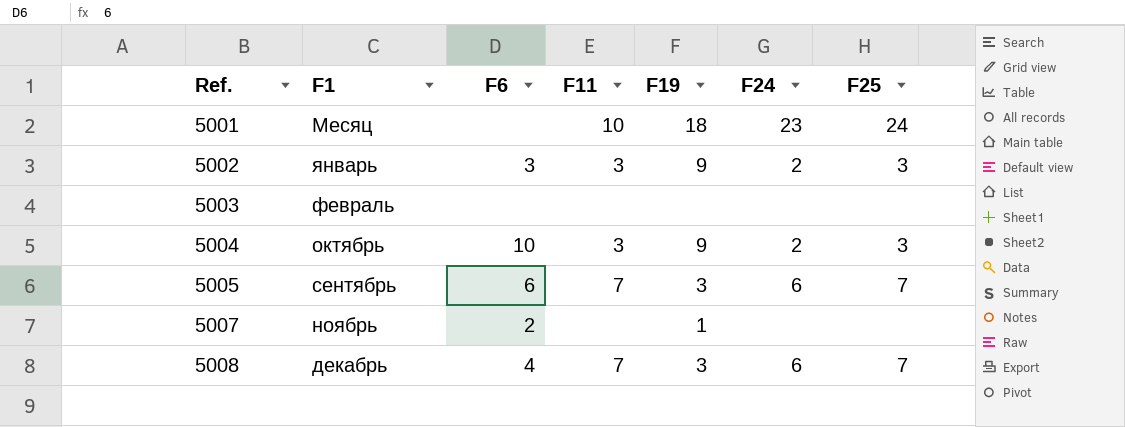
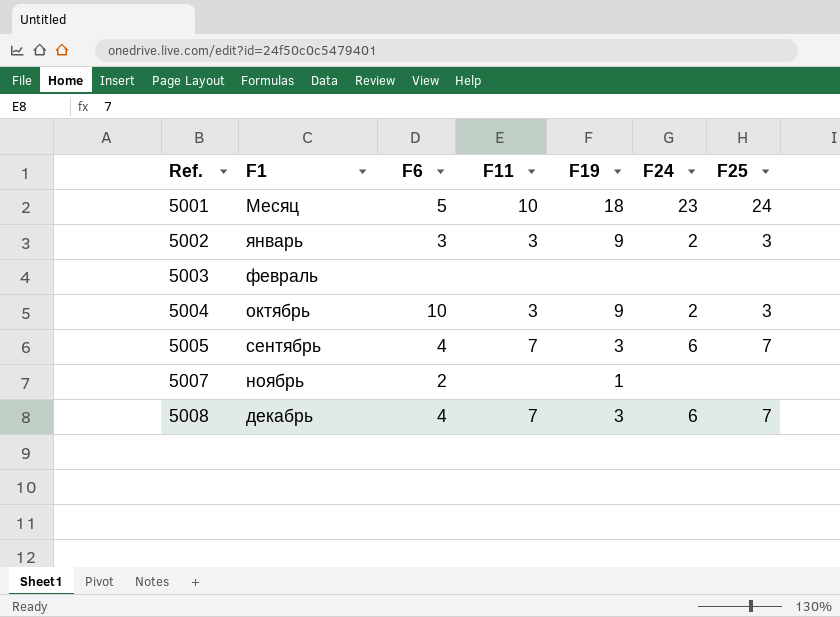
5001 | F6: none -> 5
5005 | F6: 6 -> 4

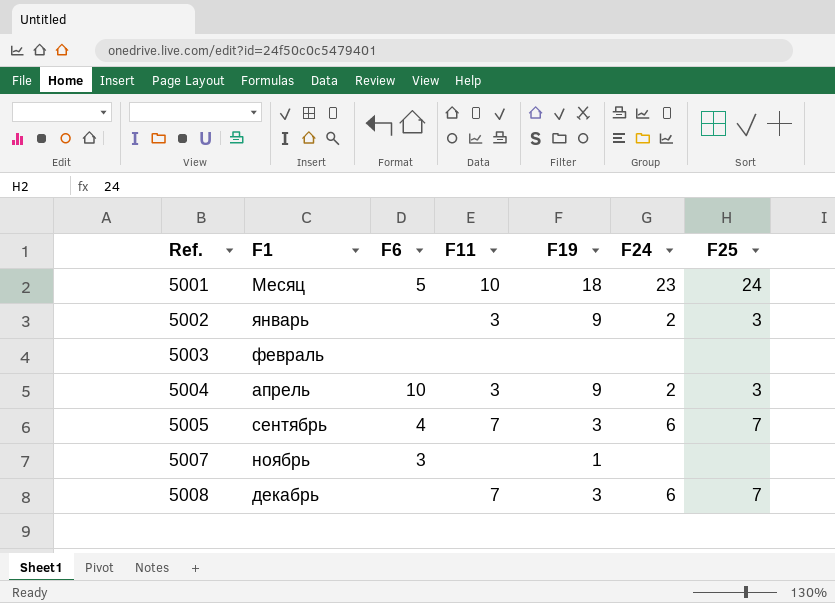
5002 | F6: 3 -> none
5004 | F1: октябрь -> апрель
5007 | F6: 2 -> 3
5008 | F6: 4 -> none

